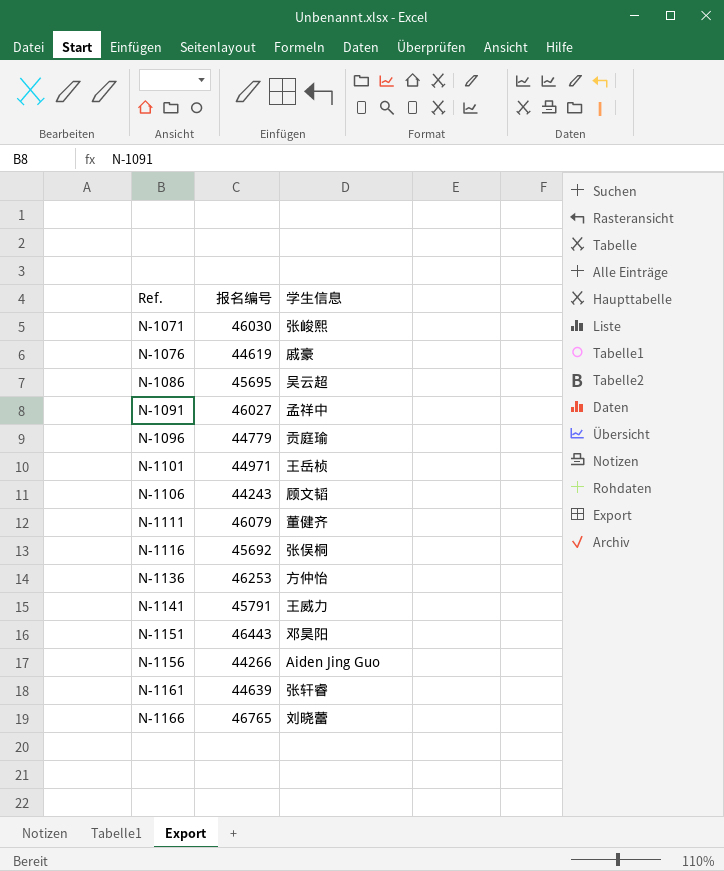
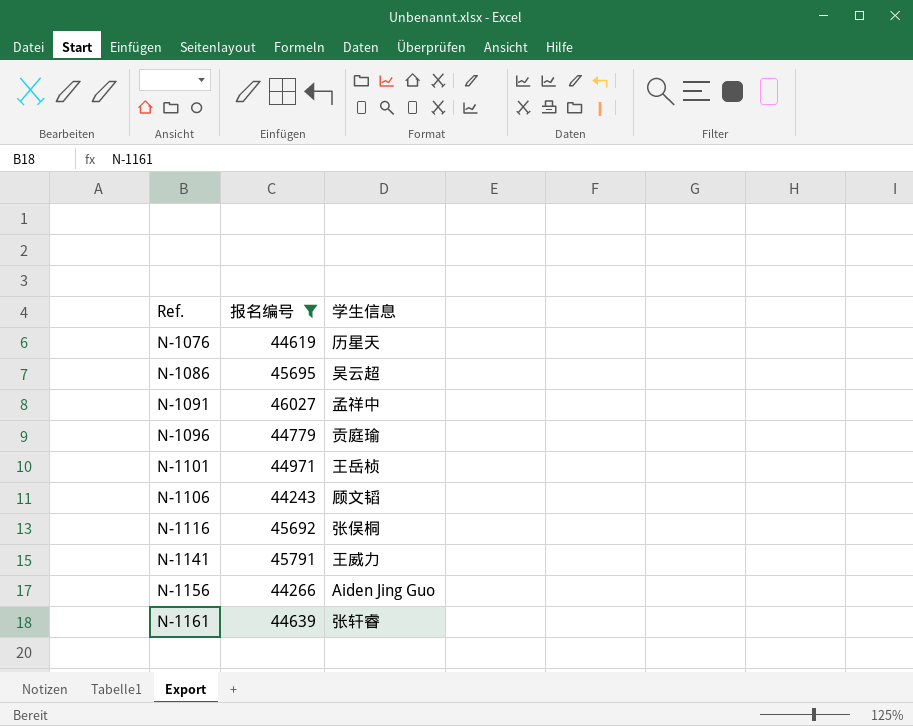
filter: none -> 报名编号 <= 46027
N-1076 | 学生信息: 戚豪 -> 历星天

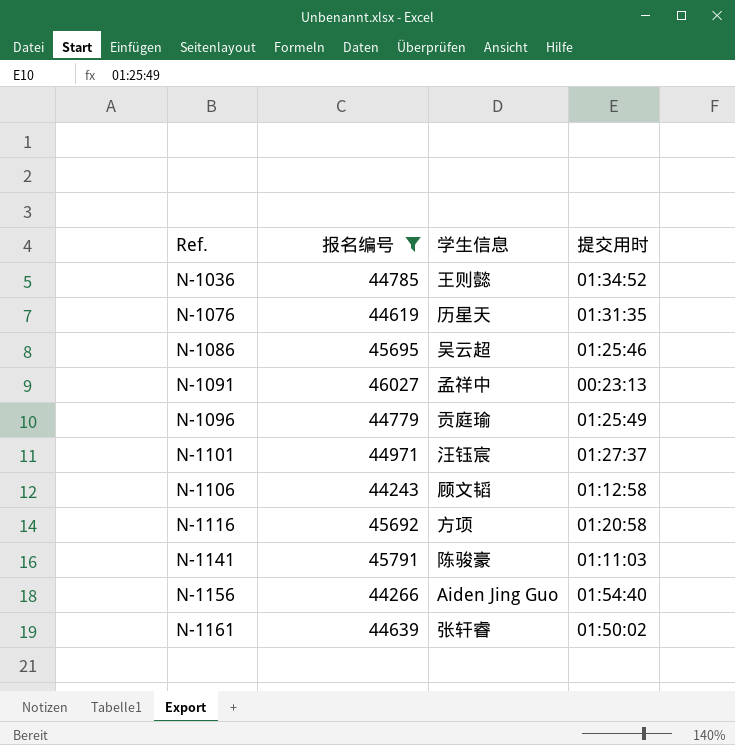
column 提交用时 | position: none -> 4
row N-1036: none -> 44785 | 王则懿 | 01:34:52
N-1101 | 学生信息: 王岳桢 -> 汪钰宸
N-1116 | 学生信息: 张俣桐 -> 方项
N-1141 | 学生信息: 王威力 -> 陈骏豪

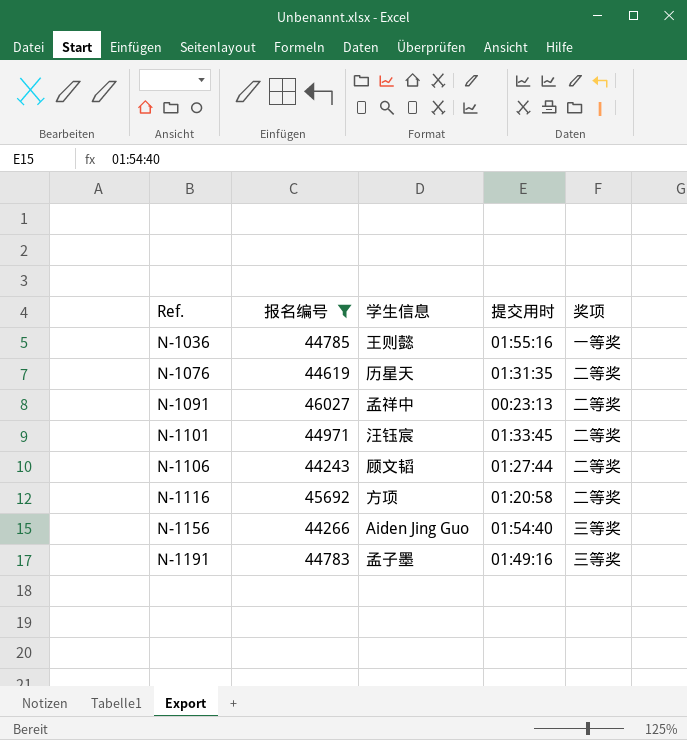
column 奖项 | position: none -> 5
row N-1086: 45695 | 吴云超 | 01:25:46 -> none
row N-1096: 44779 | 贡庭瑜 | 01:25:49 -> none
row N-1141: 45791 | 陈骏豪 | 01:11:03 -> none
row N-1161: 44639 | 张轩睿 | 01:50:02 -> none
N-1036 | 提交用时: 01:34:52 -> 01:55:16
N-1101 | 提交用时: 01:27:37 -> 01:33:45
N-1106 | 提交用时: 01:12:58 -> 01:27:44
row N-1191: none -> 44783 | 孟子墨 | 01:49:16 | 三等奖

